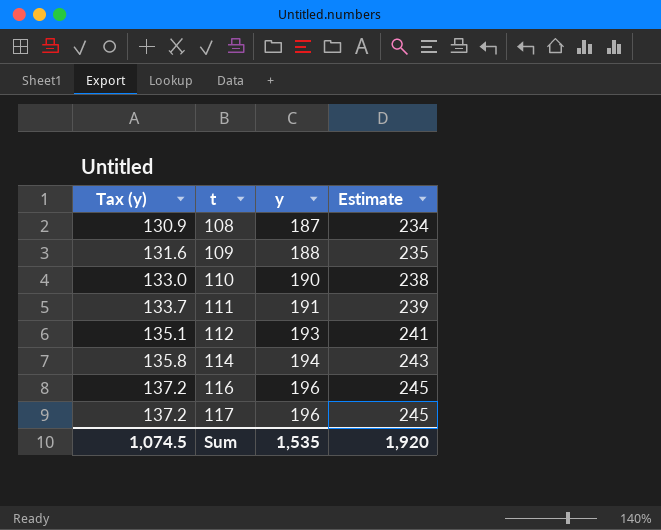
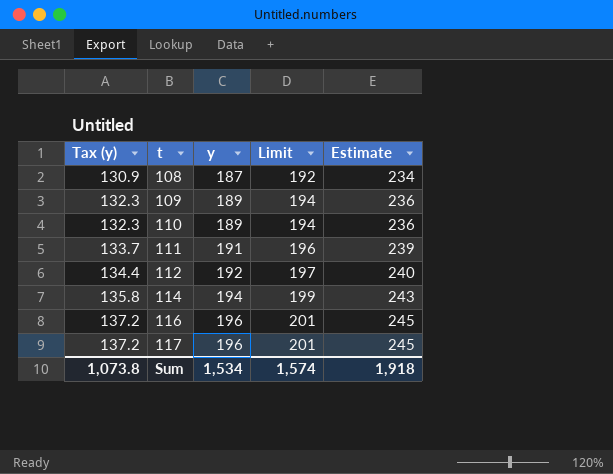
column Limit | formula: none -> [y] + 5
109 | Tax (y): 131.6 -> 132.3
109 | y: 188 -> 189
109 | Estimate: 235 -> 236
110 | Tax (y): 133.0 -> 132.3
110 | y: 190 -> 189
110 | Estimate: 238 -> 236
112 | Tax (y): 135.1 -> 134.4
112 | y: 193 -> 192
112 | Estimate: 241 -> 240
Sum | Tax (y): 1,074.5 -> 1,073.8
Sum | y: 1,535 -> 1,534
Sum | Estimate: 1,920 -> 1,918

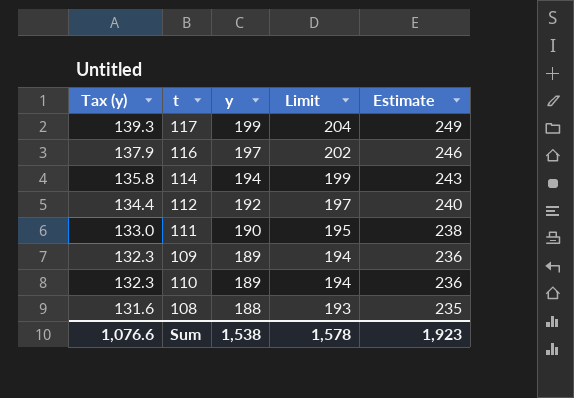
row order: Tax (y) ascending -> Tax (y) descending
117 | Tax (y): 137.2 -> 139.3
117 | y: 196 -> 199
117 | Limit: 201 -> 204
117 | Estimate: 245 -> 249
116 | Tax (y): 137.2 -> 137.9
116 | y: 196 -> 197
116 | Limit: 201 -> 202
116 | Estimate: 245 -> 246
111 | Tax (y): 133.7 -> 133.0
111 | y: 191 -> 190
111 | Limit: 196 -> 195
111 | Estimate: 239 -> 238
108 | Tax (y): 130.9 -> 131.6
108 | y: 187 -> 188
108 | Limit: 192 -> 193
108 | Estimate: 234 -> 235
Sum | Tax (y): 1,073.8 -> 1,076.6
Sum | y: 1,534 -> 1,538
Sum | Limit: 1,574 -> 1,578
Sum | Estimate: 1,918 -> 1,923

